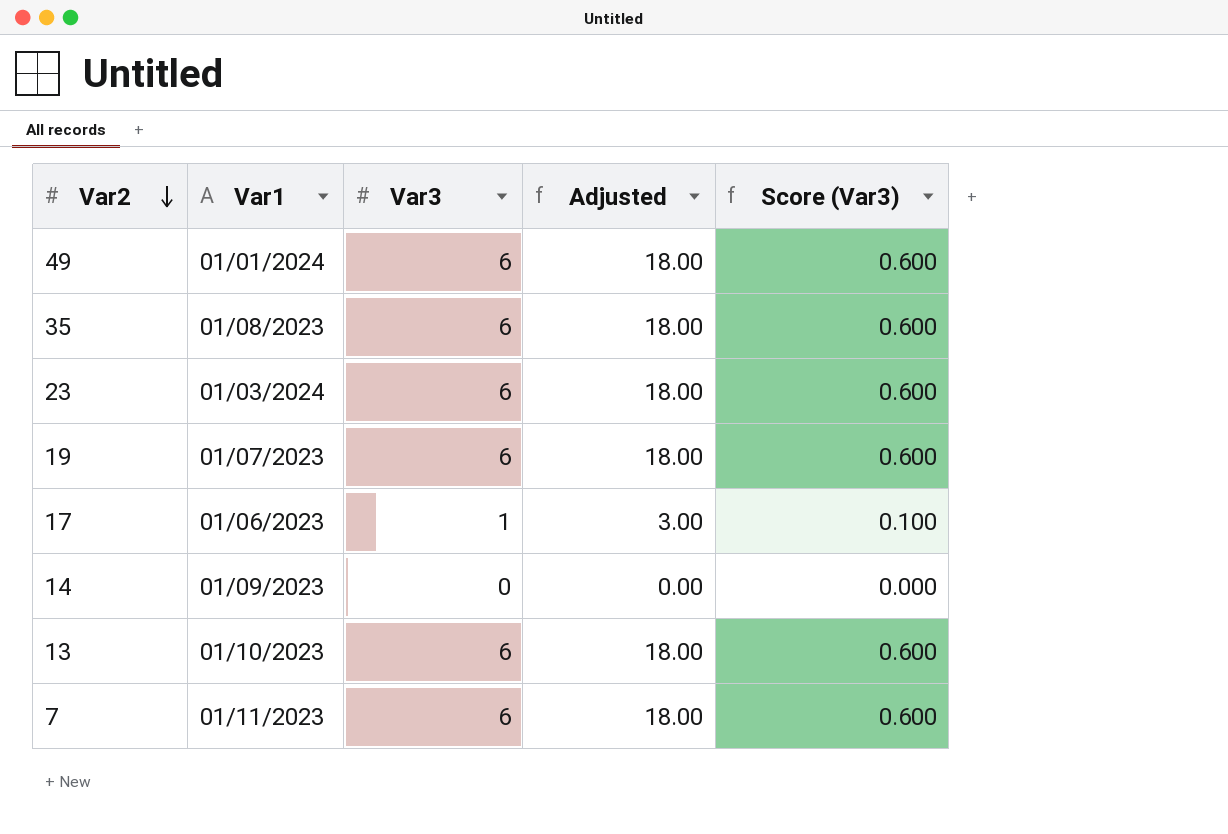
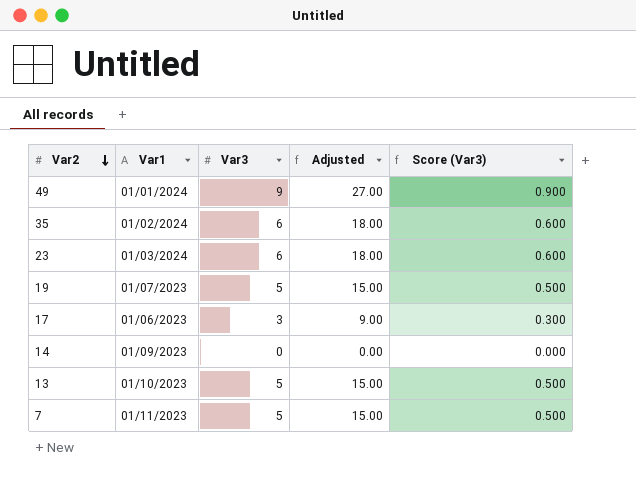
49 | Var3: 6 -> 9
49 | Adjusted: 18.00 -> 27.00
49 | Score (Var3): 0.600 -> 0.900
35 | Var1: 01/08/2023 -> 01/02/2024
19 | Var3: 6 -> 5
19 | Adjusted: 18.00 -> 15.00
19 | Score (Var3): 0.600 -> 0.500
17 | Var3: 1 -> 3
17 | Adjusted: 3.00 -> 9.00
17 | Score (Var3): 0.100 -> 0.300
13 | Var3: 6 -> 5
13 | Adjusted: 18.00 -> 15.00
13 | Score (Var3): 0.600 -> 0.500
7 | Var3: 6 -> 5
7 | Adjusted: 18.00 -> 15.00
7 | Score (Var3): 0.600 -> 0.500

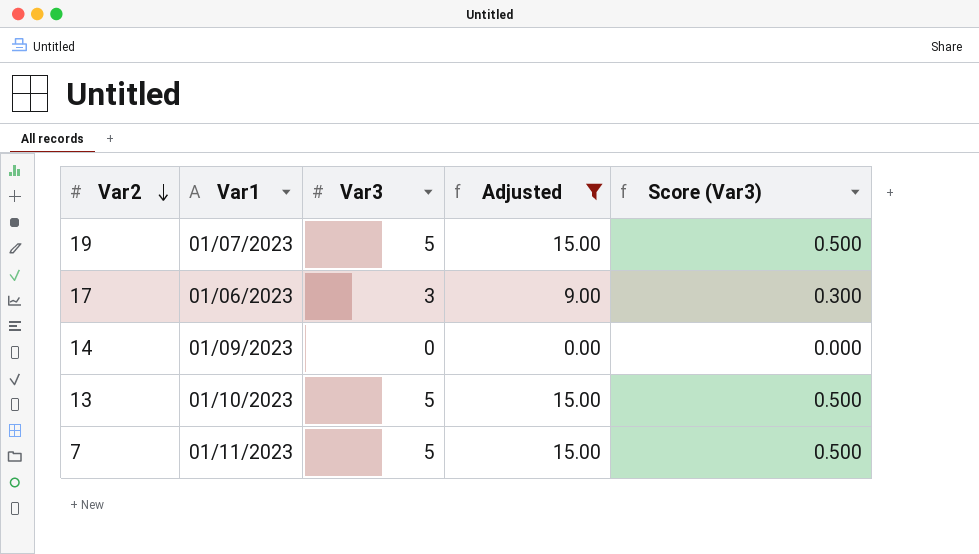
filter: none -> Adjusted <= 15.00

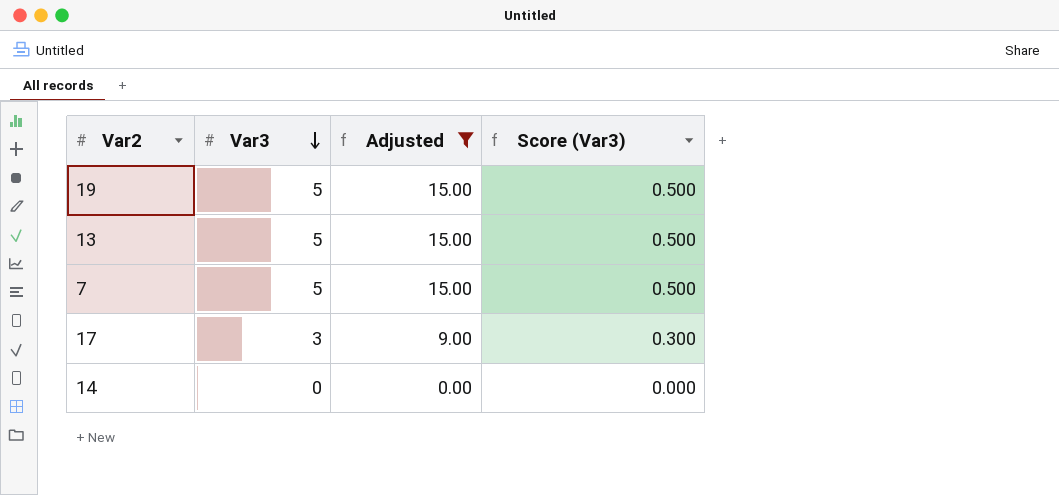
row order: Var2 descending -> Var3 descending
column Var1 | position: 2 -> none

